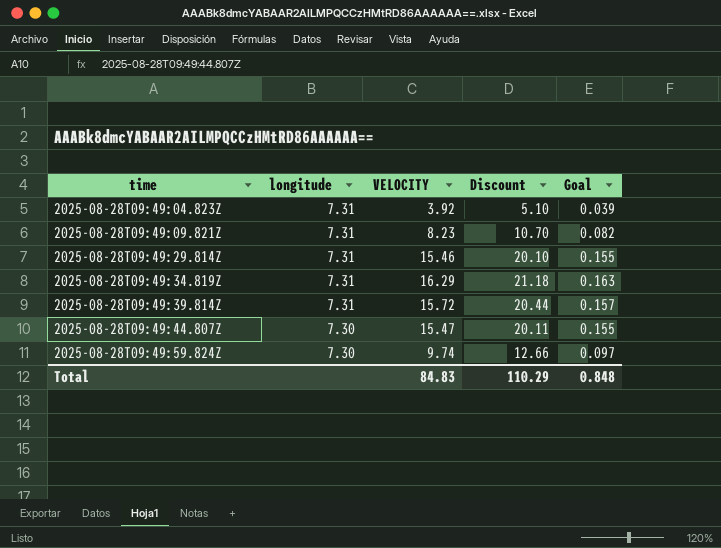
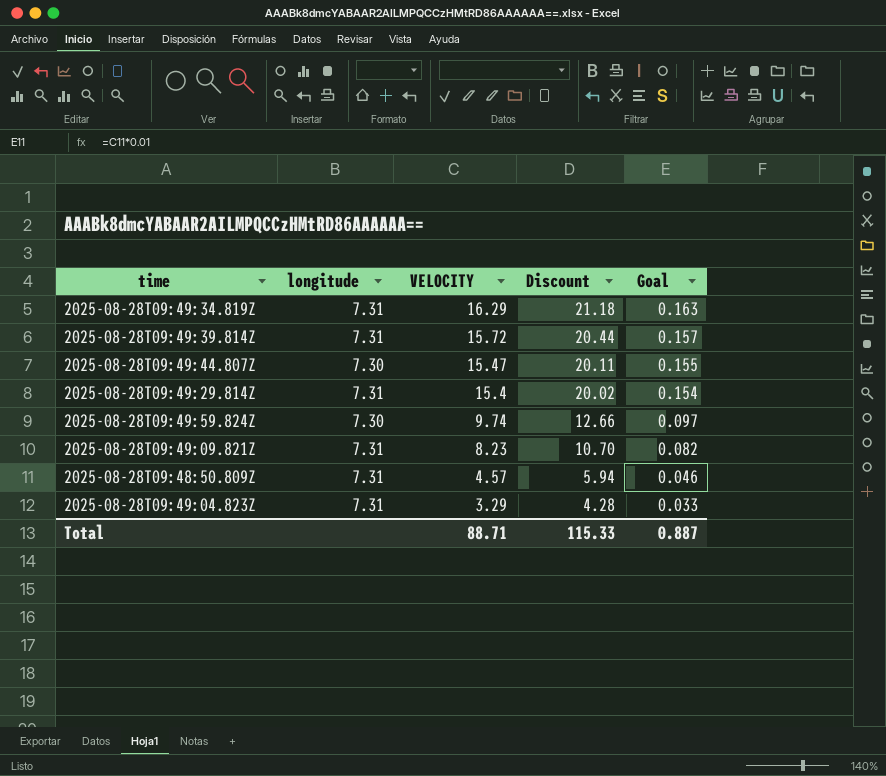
row order: time ascending -> VELOCITY descending
2025-08-28T09:49:29.814Z | VELOCITY: 15.46 -> 15.4
2025-08-28T09:49:29.814Z | Discount: 20.10 -> 20.02
2025-08-28T09:49:29.814Z | Goal: 0.155 -> 0.154
row 2025-08-28T09:48:50.809Z: none -> 7.31 | 4.57 | 5.94 | 0.046
2025-08-28T09:49:04.823Z | VELOCITY: 3.92 -> 3.29
2025-08-28T09:49:04.823Z | Discount: 5.10 -> 4.28
2025-08-28T09:49:04.823Z | Goal: 0.039 -> 0.033
Total | VELOCITY: 84.83 -> 88.71
Total | Discount: 110.29 -> 115.33
Total | Goal: 0.848 -> 0.887

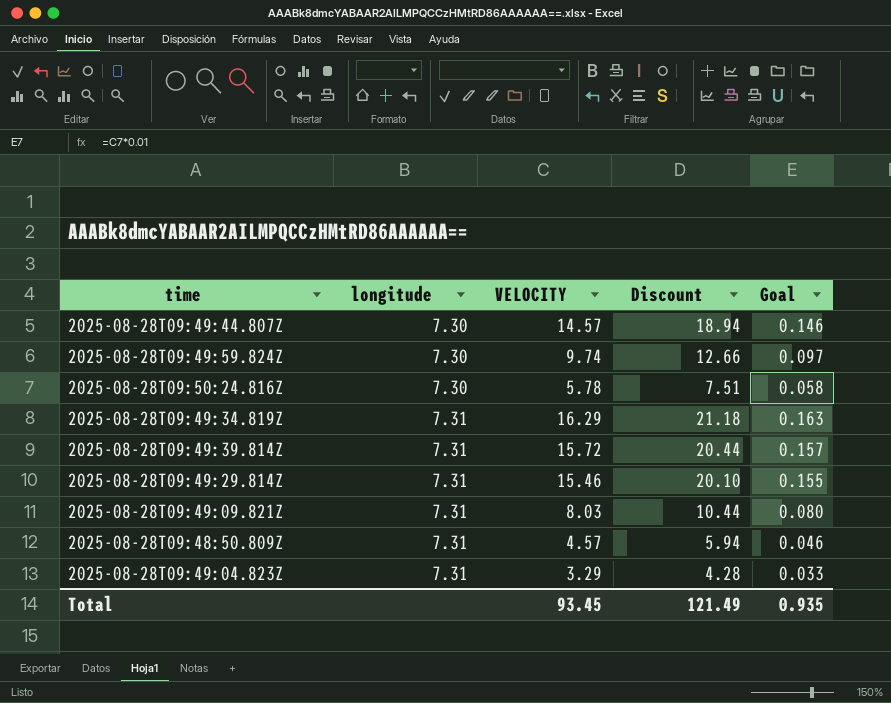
row order: VELOCITY descending -> longitude ascending
2025-08-28T09:49:44.807Z | VELOCITY: 15.47 -> 14.57
2025-08-28T09:49:44.807Z | Discount: 20.11 -> 18.94
2025-08-28T09:49:44.807Z | Goal: 0.155 -> 0.146
row 2025-08-28T09:50:24.816Z: none -> 7.30 | 5.78 | 7.51 | 0.058
2025-08-28T09:49:29.814Z | VELOCITY: 15.4 -> 15.46
2025-08-28T09:49:29.814Z | Discount: 20.02 -> 20.10
2025-08-28T09:49:29.814Z | Goal: 0.154 -> 0.155
2025-08-28T09:49:09.821Z | VELOCITY: 8.23 -> 8.03
2025-08-28T09:49:09.821Z | Discount: 10.70 -> 10.44
2025-08-28T09:49:09.821Z | Goal: 0.082 -> 0.080
Total | VELOCITY: 88.71 -> 93.45
Total | Discount: 115.33 -> 121.49
Total | Goal: 0.887 -> 0.935

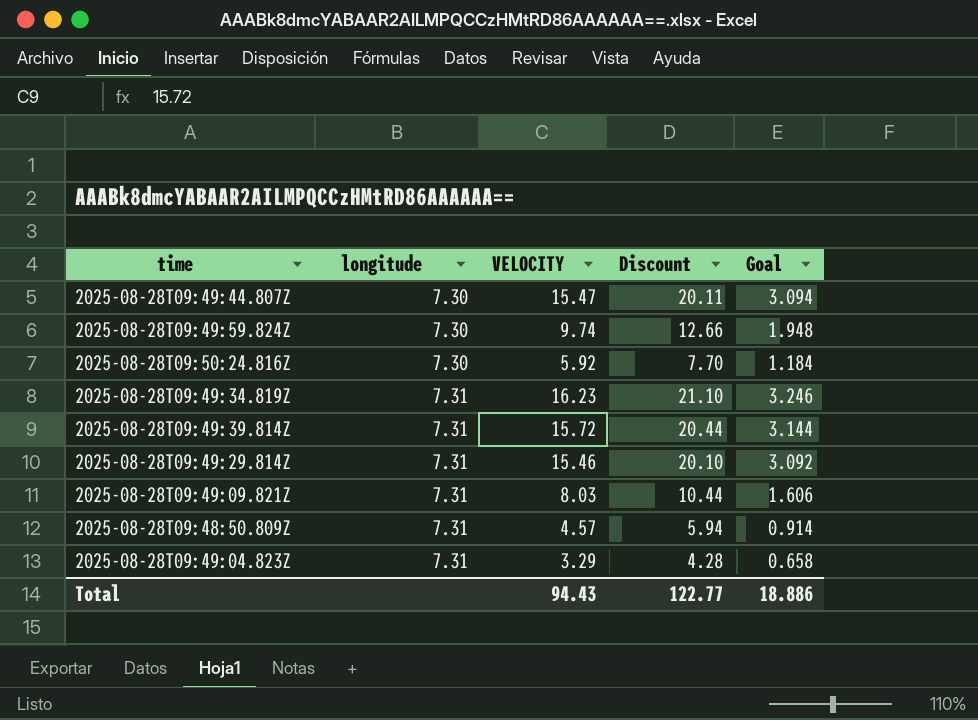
column Goal | formula: [VELOCITY] * 0.01 -> [VELOCITY] * 0.2
2025-08-28T09:49:44.807Z | VELOCITY: 14.57 -> 15.47
2025-08-28T09:49:44.807Z | Discount: 18.94 -> 20.11
2025-08-28T09:50:24.816Z | VELOCITY: 5.78 -> 5.92
2025-08-28T09:50:24.816Z | Discount: 7.51 -> 7.70
2025-08-28T09:49:34.819Z | VELOCITY: 16.29 -> 16.23
2025-08-28T09:49:34.819Z | Discount: 21.18 -> 21.10
Total | VELOCITY: 93.45 -> 94.43
Total | Discount: 121.49 -> 122.77
Total | Goal: 0.935 -> 18.886

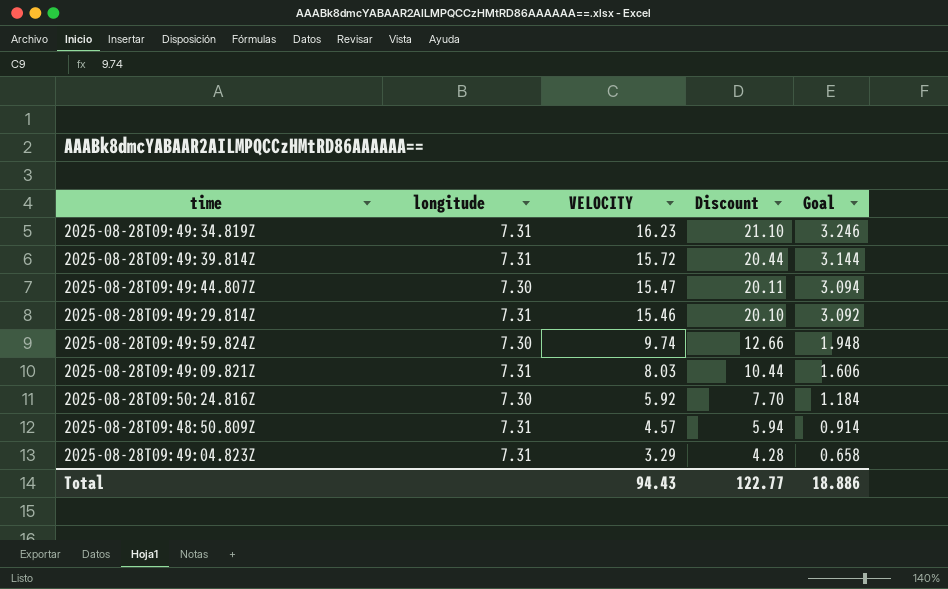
row order: longitude ascending -> VELOCITY descending

